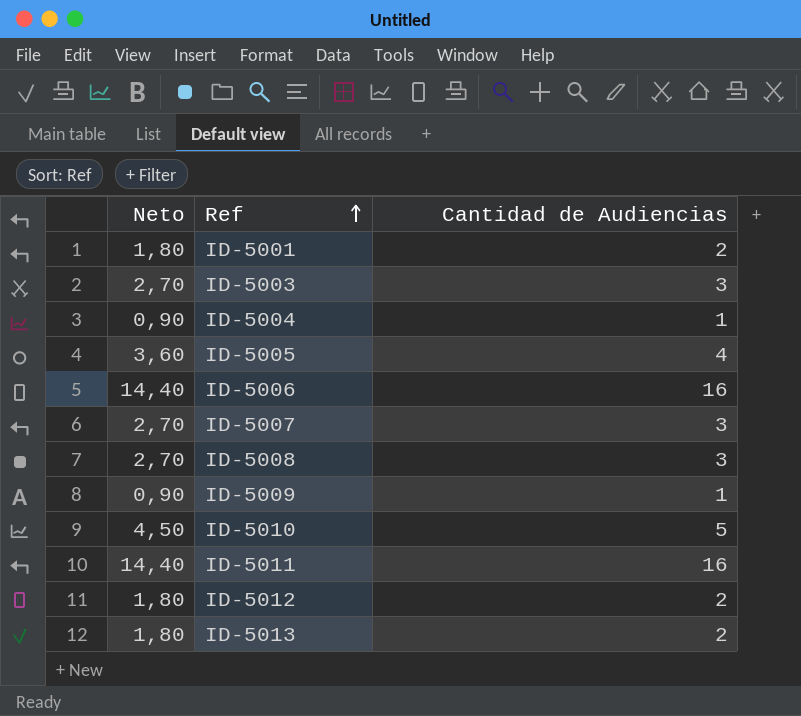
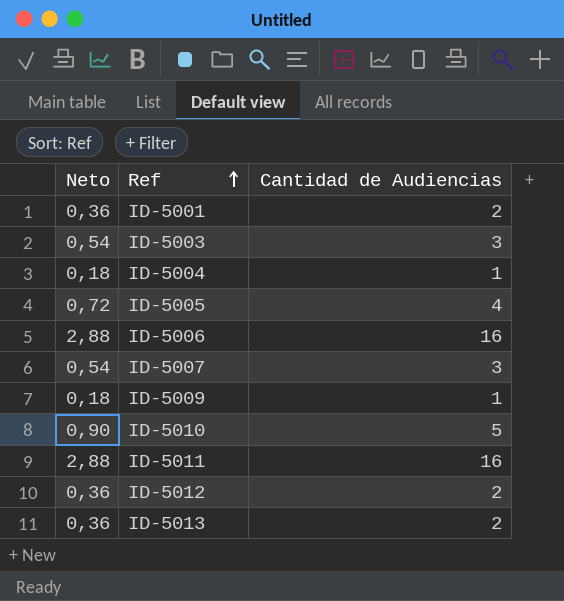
column Neto | formula: [Cantidad de Audiencias] * 0,9 -> [Cantidad de Audiencias] * 0,18
row ID-5008: 2,70 | 3 -> none

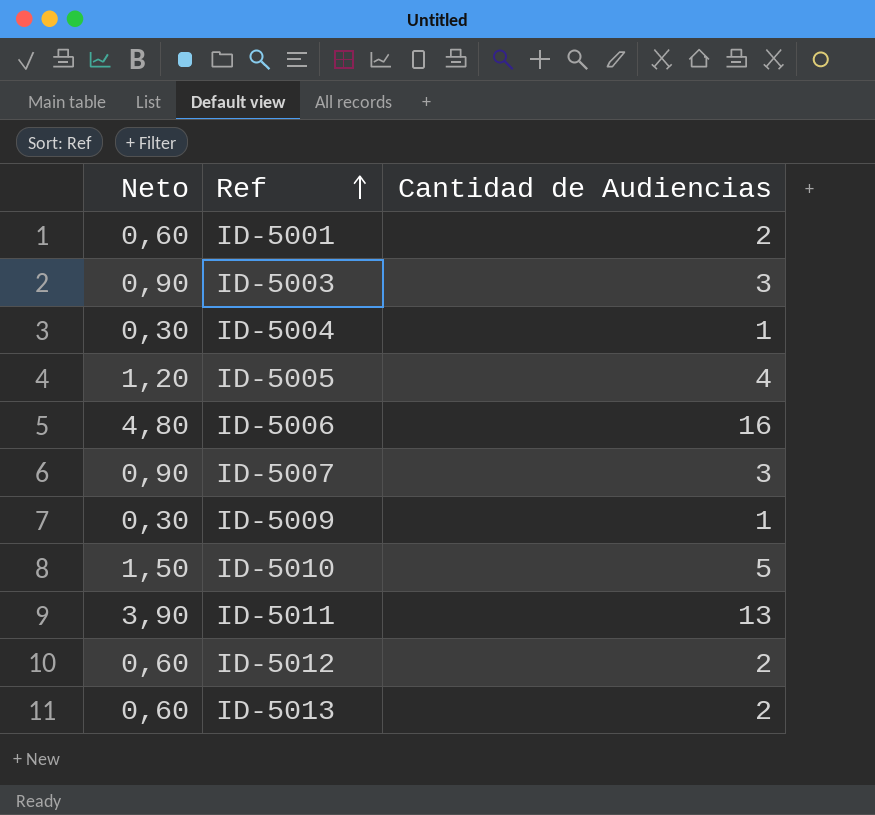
column Neto | formula: [Cantidad de Audiencias] * 0,18 -> [Cantidad de Audiencias] * 0,3
ID-5011 | Cantidad de Audiencias: 16 -> 13

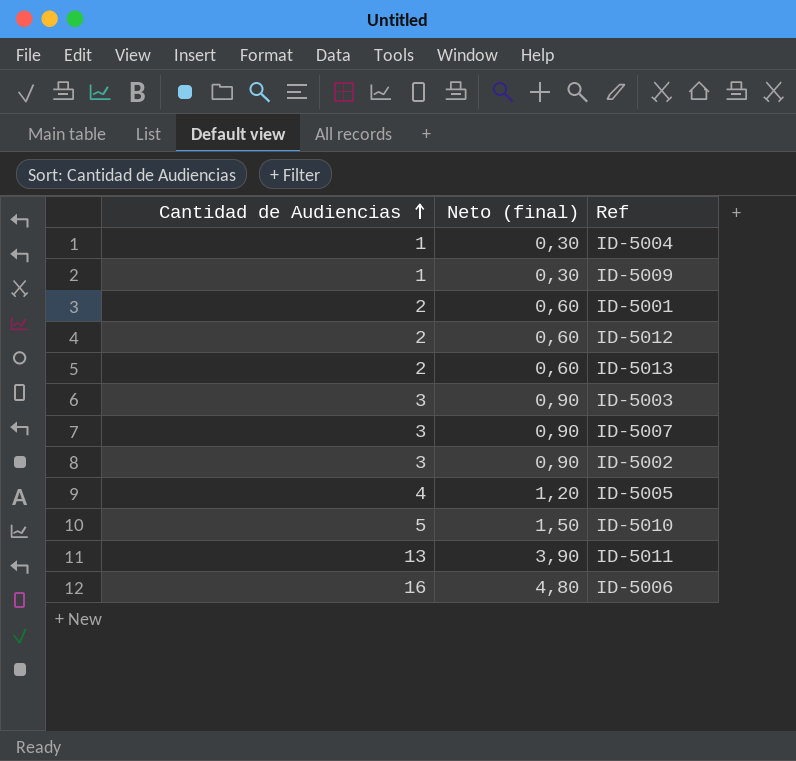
row order: Ref ascending -> Cantidad de Audiencias ascending
column Cantidad de Audiencias | position: 3 -> 1
column name: Neto -> Neto (final)
row ID-5002: none -> 3 | 0,90

